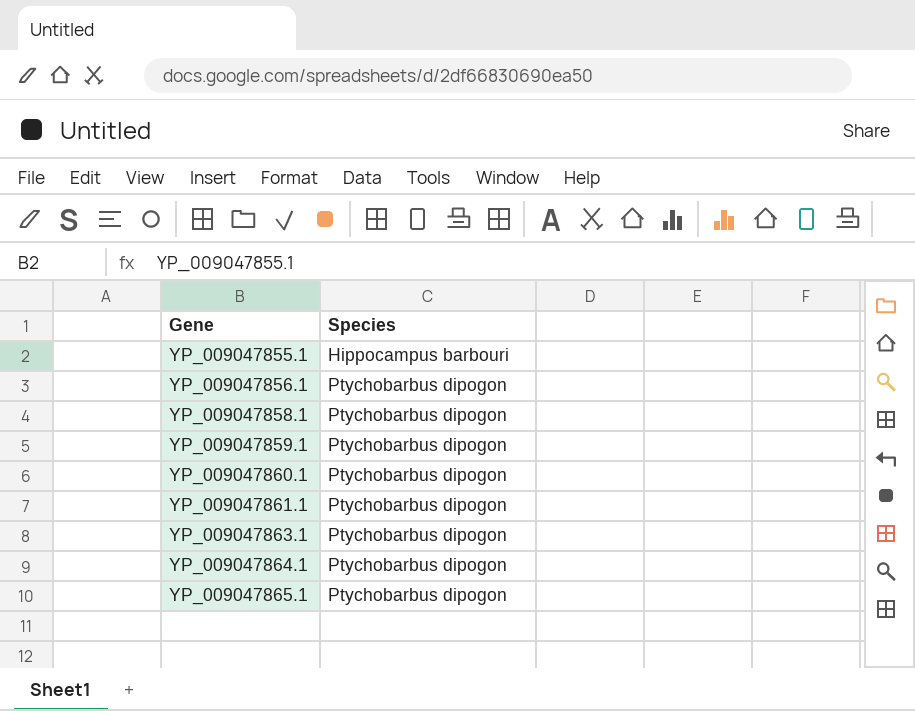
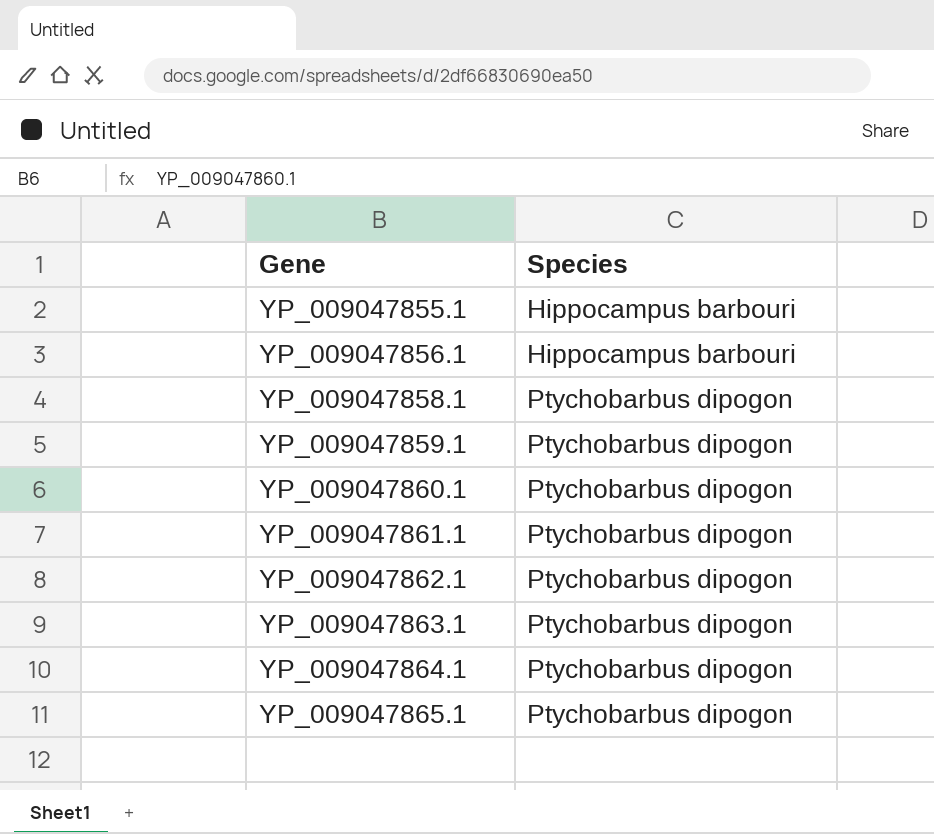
YP_009047856.1 | Species: Ptychobarbus dipogon -> Hippocampus barbouri
row YP_009047862.1: none -> Ptychobarbus dipogon

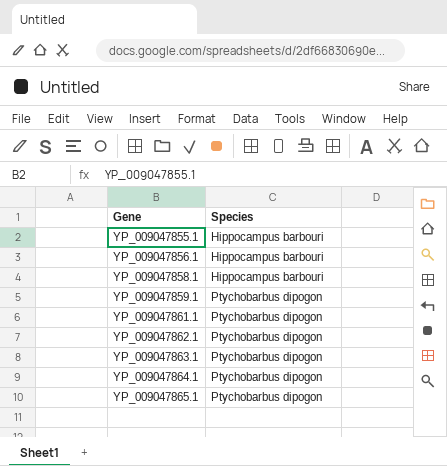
row YP_009047860.1: Ptychobarbus dipogon -> none
YP_009047858.1 | Species: Ptychobarbus dipogon -> Hippocampus barbouri

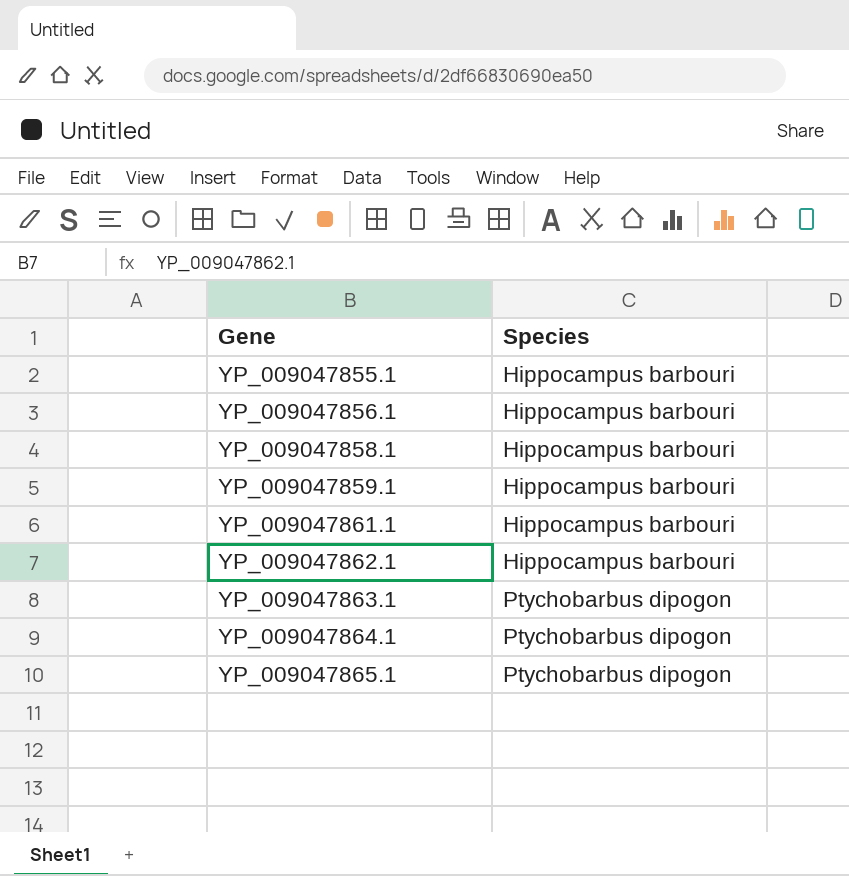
YP_009047859.1 | Species: Ptychobarbus dipogon -> Hippocampus barbouri
YP_009047861.1 | Species: Ptychobarbus dipogon -> Hippocampus barbouri
YP_009047862.1 | Species: Ptychobarbus dipogon -> Hippocampus barbouri

